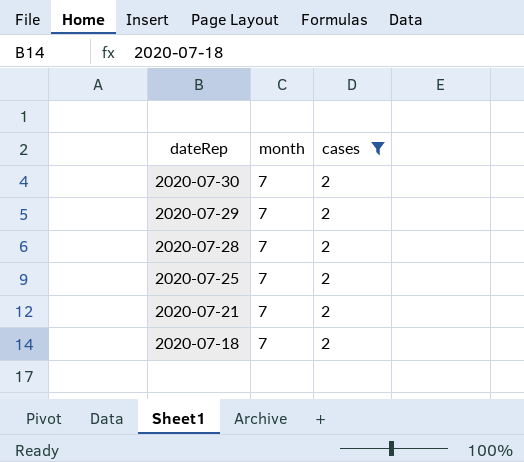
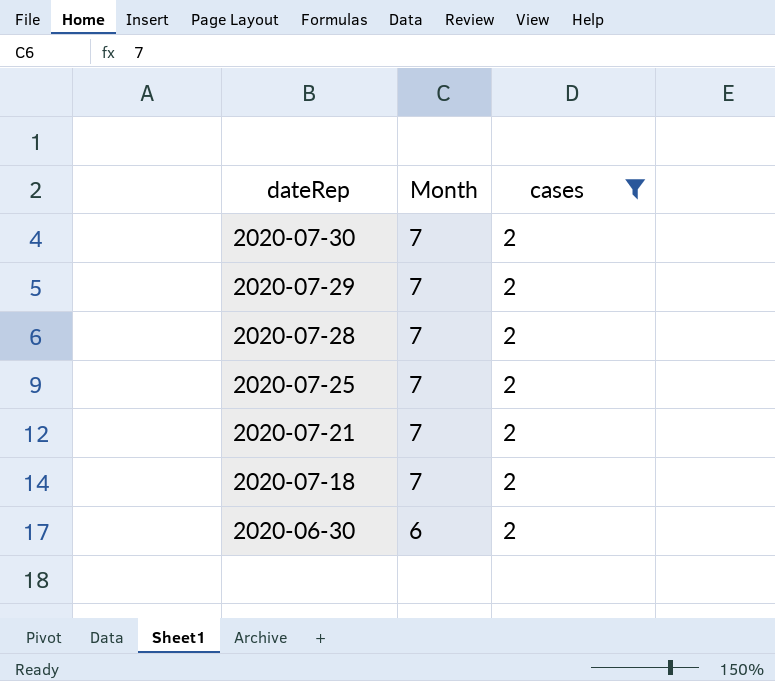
column name: month -> Month
row 2020-06-30: none -> 6 | 2

